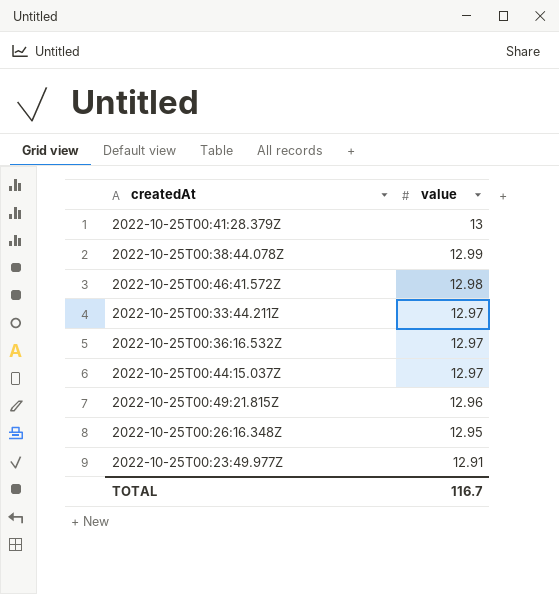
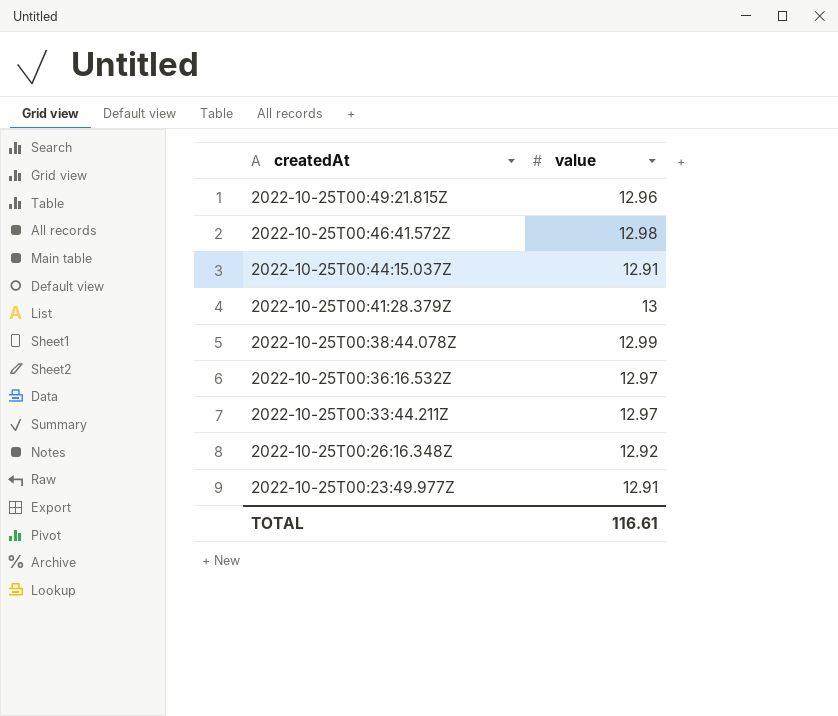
row order: value descending -> createdAt descending
2022-10-25T00:44:15.037Z | value: 12.97 -> 12.91
2022-10-25T00:26:16.348Z | value: 12.95 -> 12.92
TOTAL | value: 116.7 -> 116.61

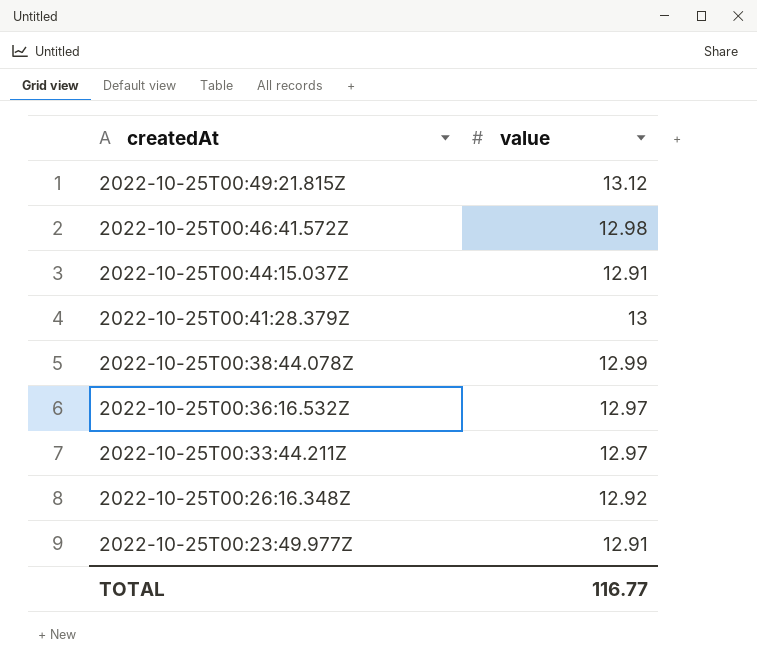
2022-10-25T00:49:21.815Z | value: 12.96 -> 13.12
TOTAL | value: 116.61 -> 116.77

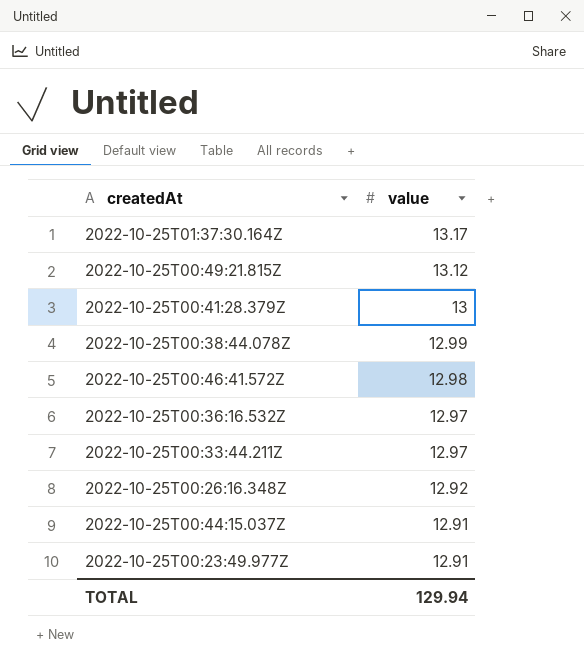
row order: createdAt descending -> value descending
row 2022-10-25T01:37:30.164Z: none -> 13.17
TOTAL | value: 116.77 -> 129.94

